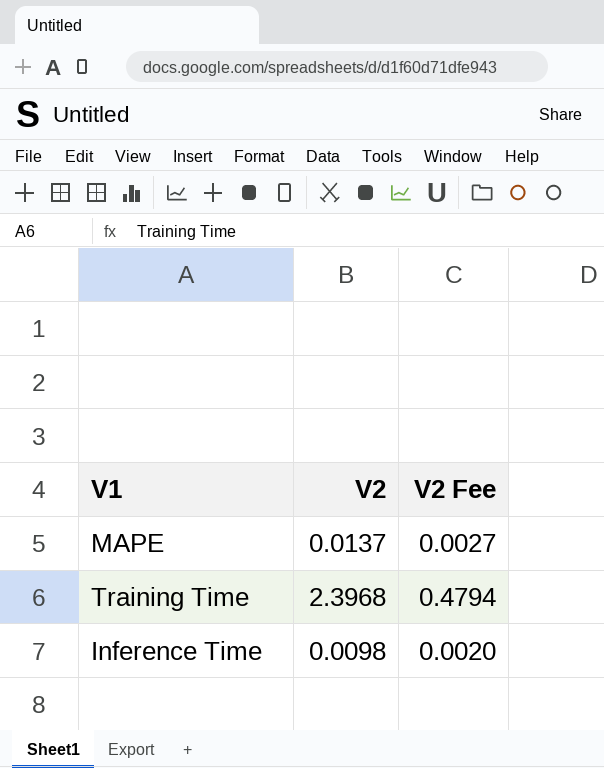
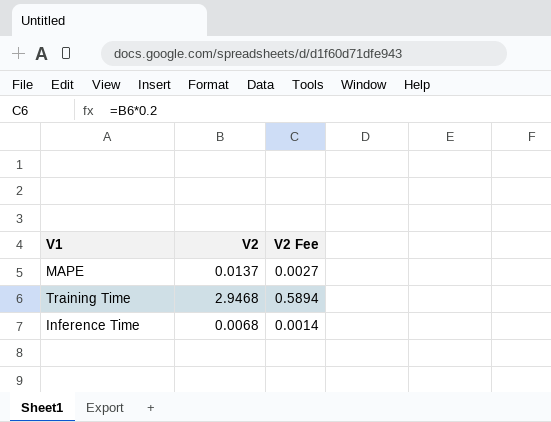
Training Time | V2: 2.3968 -> 2.9468
Training Time | V2 Fee: 0.4794 -> 0.5894
Inference Time | V2: 0.0098 -> 0.0068
Inference Time | V2 Fee: 0.0020 -> 0.0014

